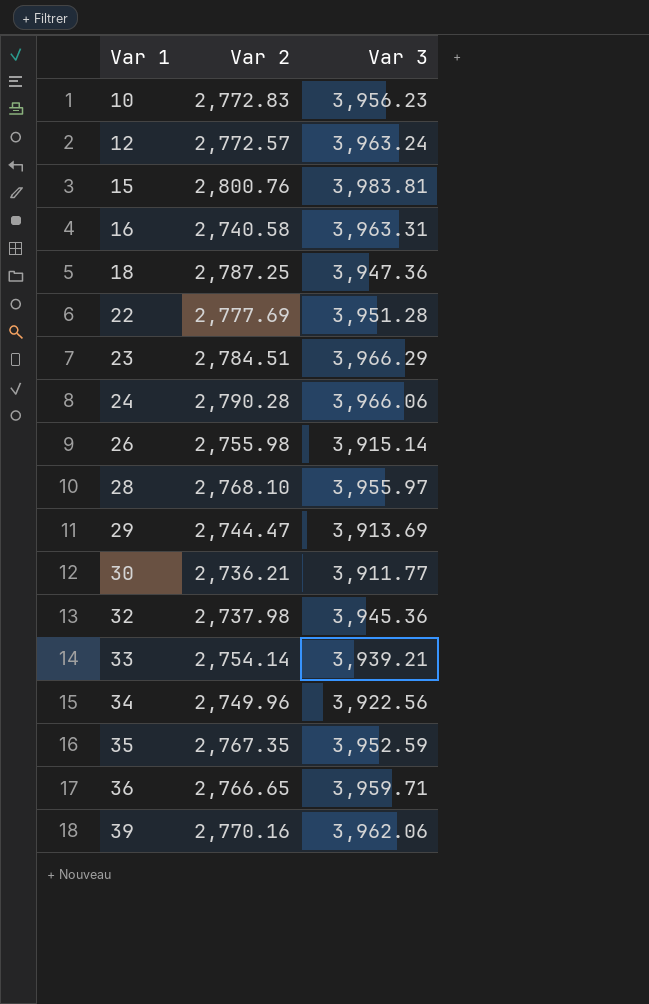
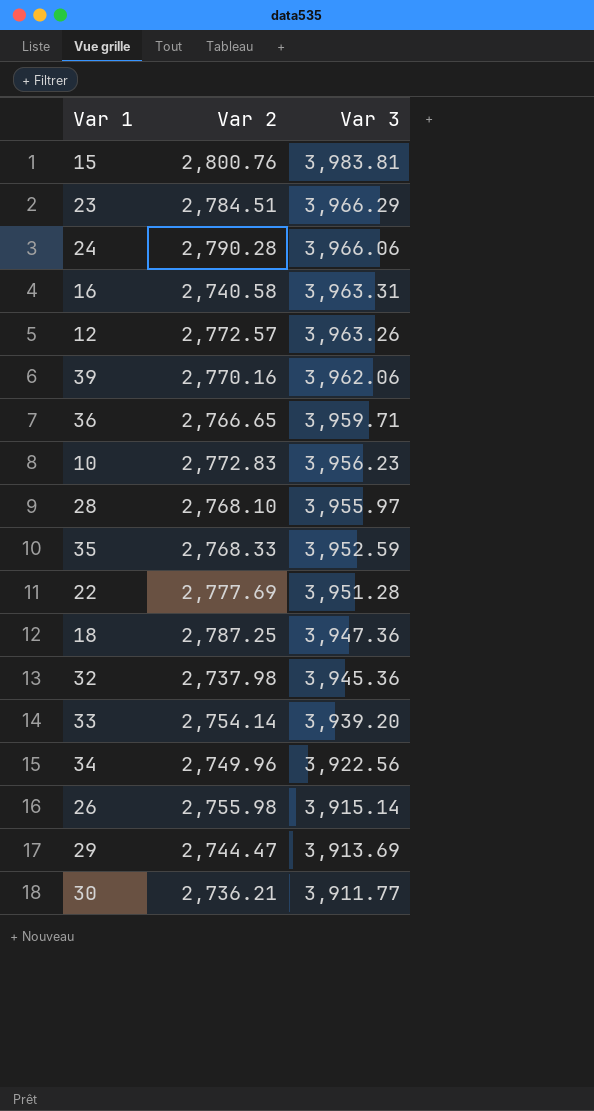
row order: Var 1 ascending -> Var 3 descending
12 | Var 3: 3,963.24 -> 3,963.26
35 | Var 2: 2,767.35 -> 2,768.33
33 | Var 3: 3,939.21 -> 3,939.20

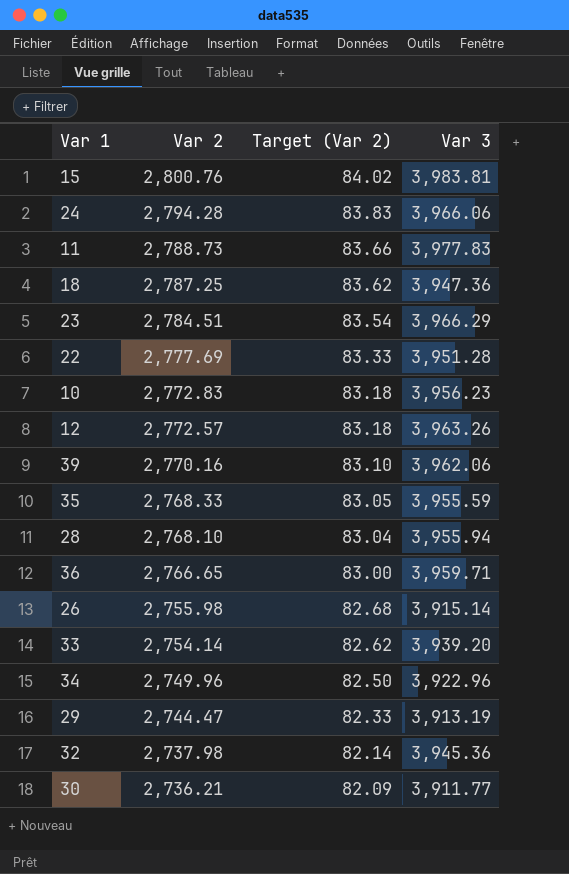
row order: Var 3 descending -> Var 2 descending
column Target (Var 2) | formula: none -> [Var 2] * 0.03
row 16: 2,740.58 | 3,963.31 -> none
24 | Var 2: 2,790.28 -> 2,794.28
row 11: none -> 2,788.73 | 83.66 | 3,977.83
35 | Var 3: 3,952.59 -> 3,955.59
28 | Var 3: 3,955.97 -> 3,955.94
34 | Var 3: 3,922.56 -> 3,922.96
29 | Var 3: 3,913.69 -> 3,913.19

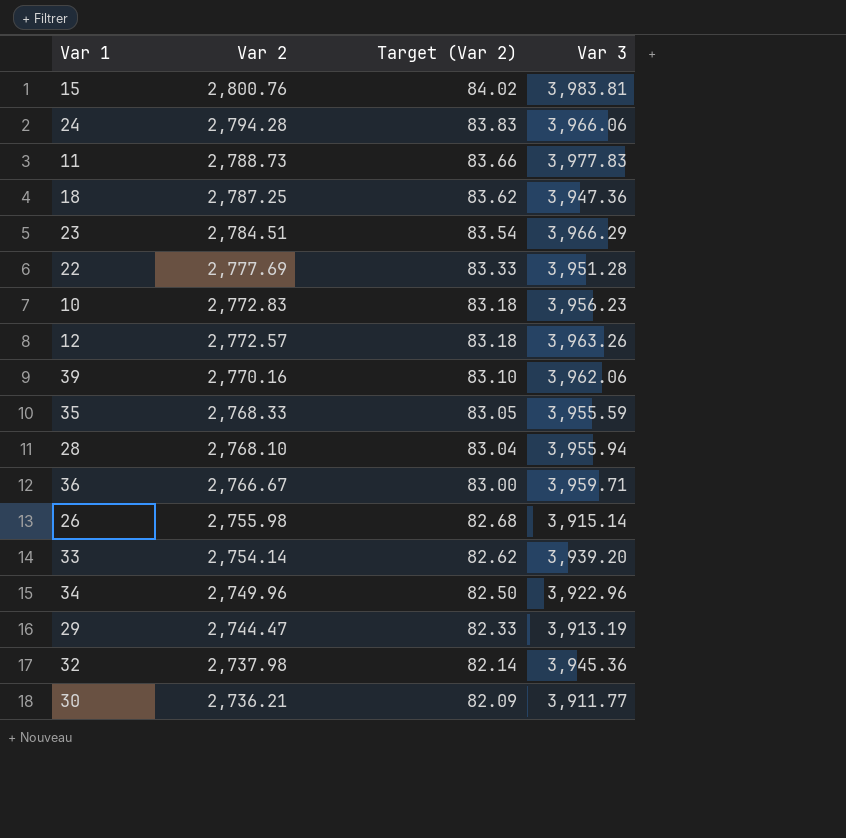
36 | Var 2: 2,766.65 -> 2,766.67

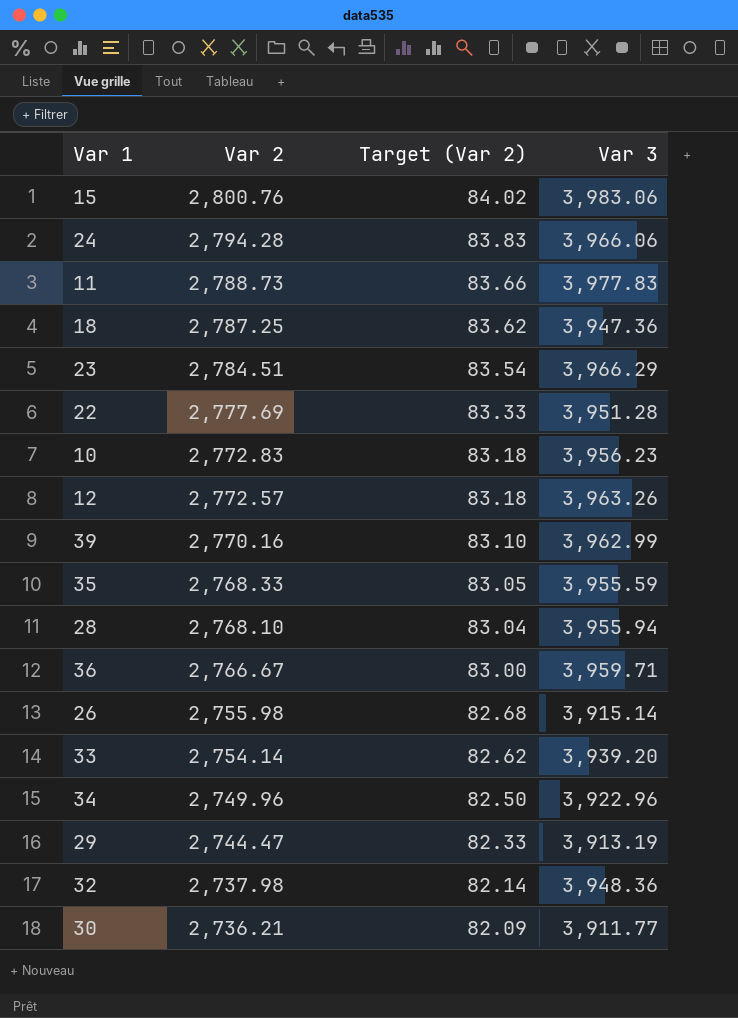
15 | Var 3: 3,983.81 -> 3,983.06
39 | Var 3: 3,962.06 -> 3,962.99
32 | Var 3: 3,945.36 -> 3,948.36

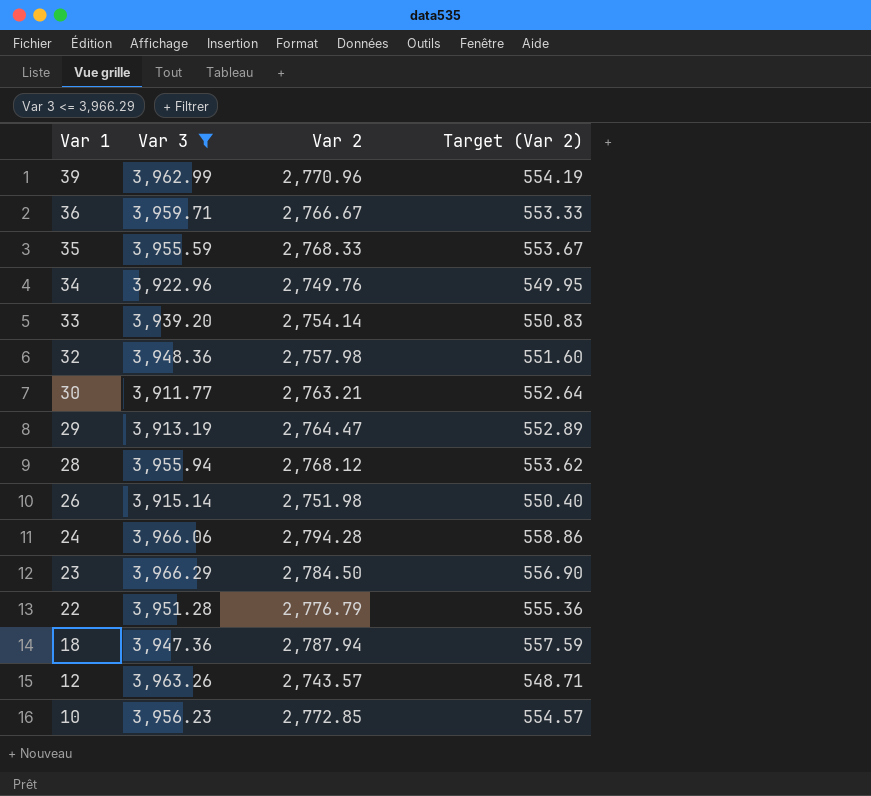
filter: none -> Var 3 <= 3,966.29
row order: Var 2 descending -> Var 1 descending
column Var 3 | position: 4 -> 2
column Target (Var 2) | formula: [Var 2] * 0.03 -> [Var 2] * 0.2
39 | Var 2: 2,770.16 -> 2,770.96
34 | Var 2: 2,749.96 -> 2,749.76
32 | Var 2: 2,737.98 -> 2,757.98
30 | Var 2: 2,736.21 -> 2,763.21
29 | Var 2: 2,744.47 -> 2,764.47
28 | Var 2: 2,768.10 -> 2,768.12
26 | Var 2: 2,755.98 -> 2,751.98
23 | Var 2: 2,784.51 -> 2,784.50
22 | Var 2: 2,777.69 -> 2,776.79
18 | Var 2: 2,787.25 -> 2,787.94
12 | Var 2: 2,772.57 -> 2,743.57
10 | Var 2: 2,772.83 -> 2,772.85

